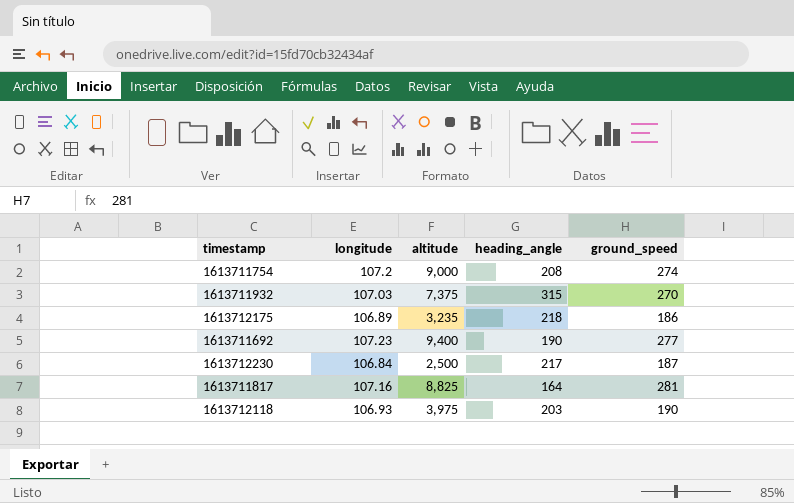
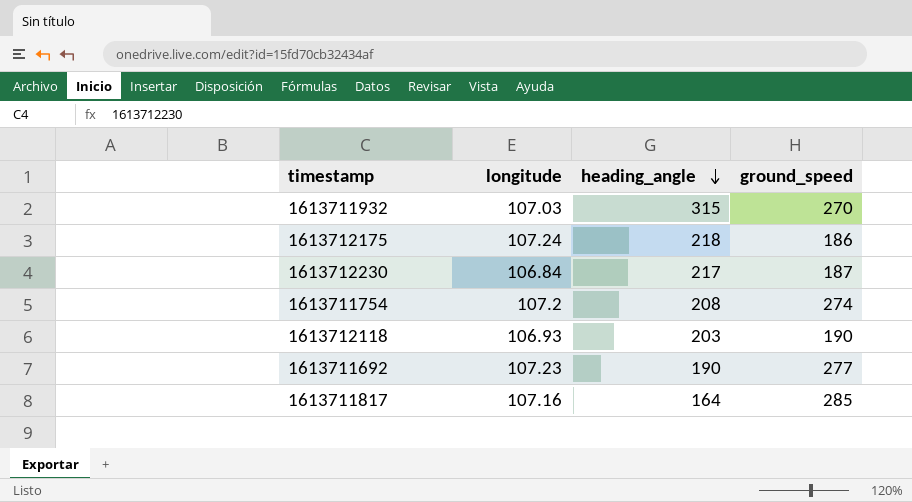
row order: none -> heading_angle descending
column altitude | position: 3 -> none
1613712175 | longitude: 106.89 -> 107.24
1613711817 | ground_speed: 281 -> 285

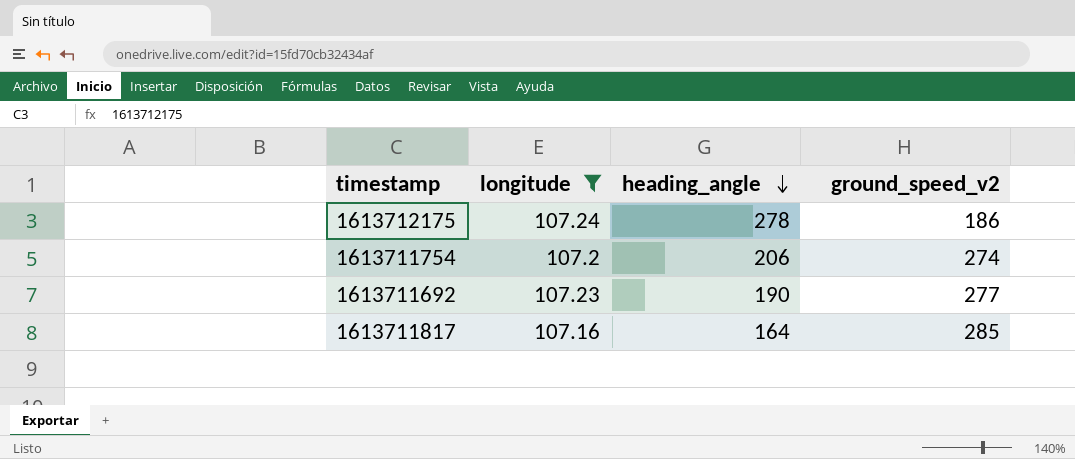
filter: none -> longitude >= 107.16
column name: ground_speed -> ground_speed_v2
1613712175 | heading_angle: 218 -> 278
1613711754 | heading_angle: 208 -> 206

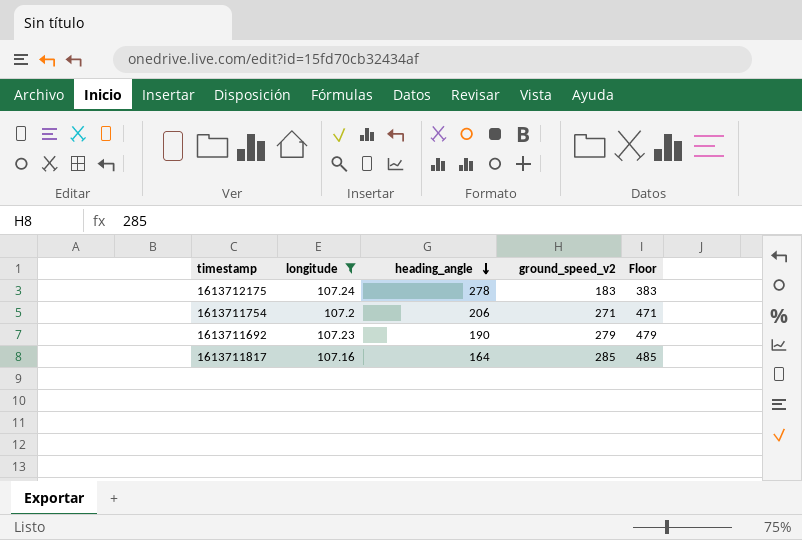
column Floor | formula: none -> [ground_speed_v2] + 200
1613712175 | ground_speed_v2: 186 -> 183
1613711754 | ground_speed_v2: 274 -> 271
1613711692 | ground_speed_v2: 277 -> 279

